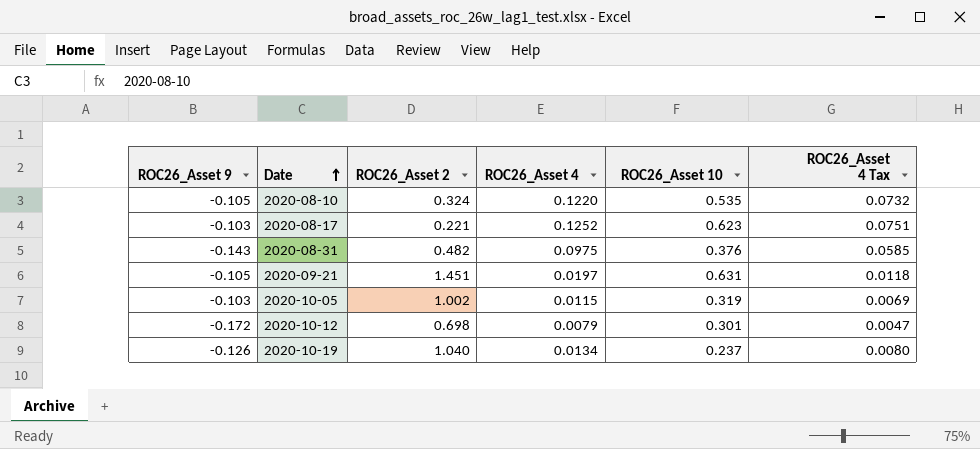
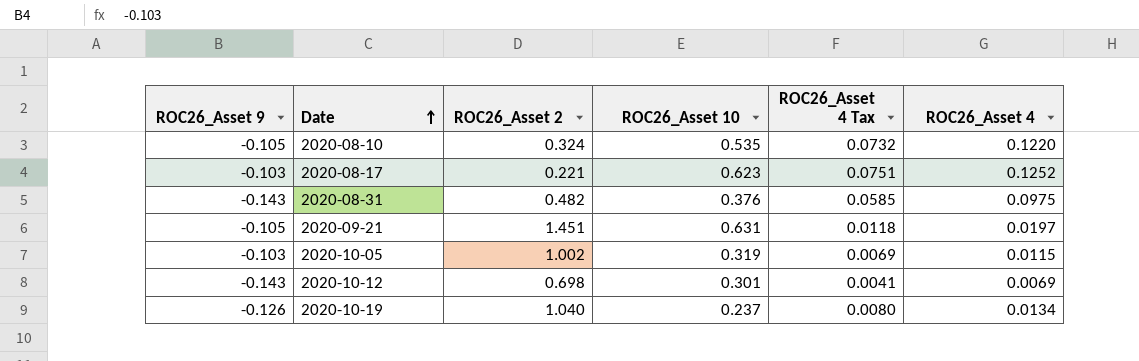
column ROC26_Asset 4 | position: 4 -> 6
2020-10-12 | ROC26_Asset 9: -0.172 -> -0.143
2020-10-12 | ROC26_Asset 4 Tax: 0.0047 -> 0.0041
2020-10-12 | ROC26_Asset 4: 0.0079 -> 0.0069

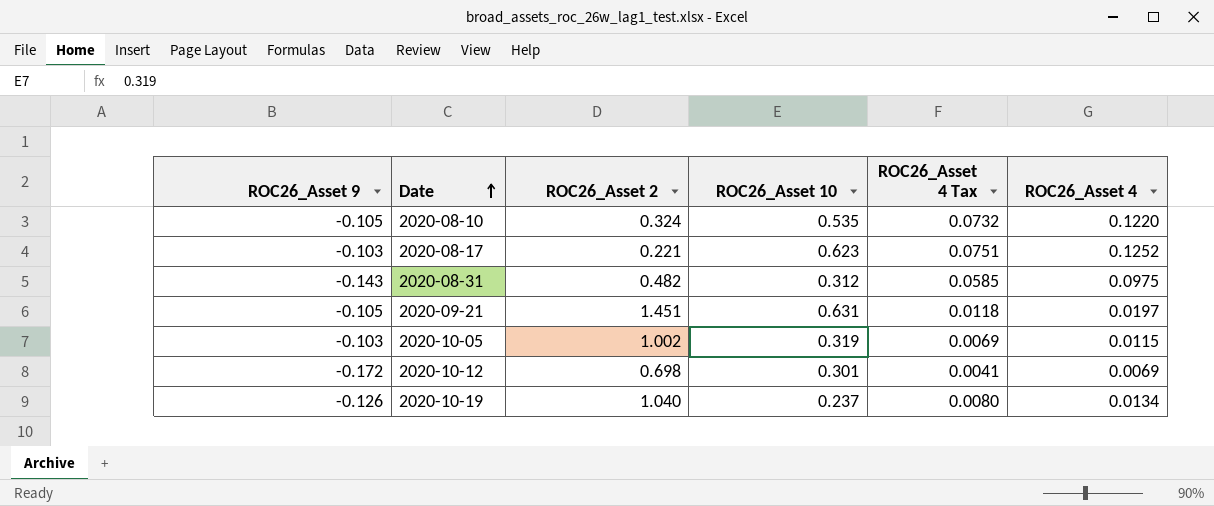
2020-08-31 | ROC26_Asset 10: 0.376 -> 0.312
2020-10-12 | ROC26_Asset 9: -0.143 -> -0.172

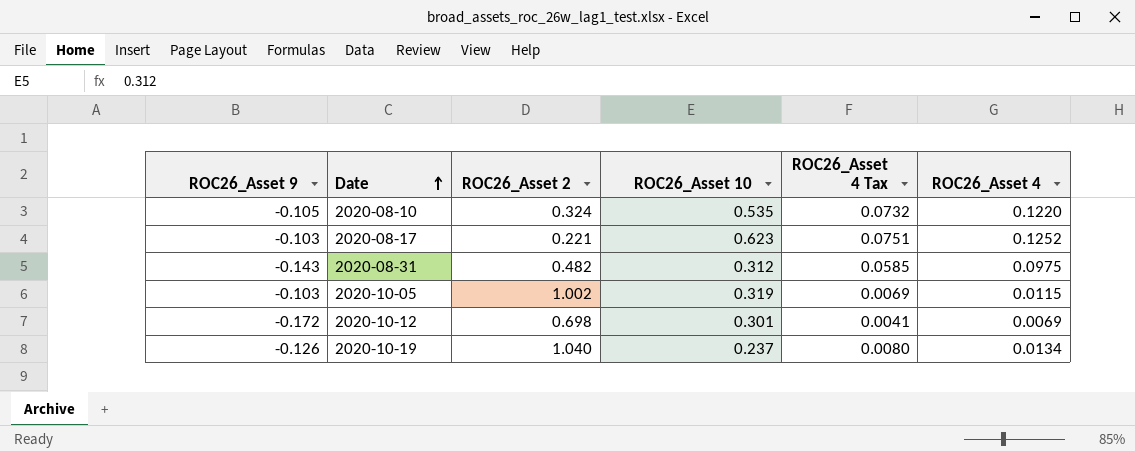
row 2020-09-21: -0.105 | 1.451 | 0.631 | 0.0118 | 0.0197 -> none

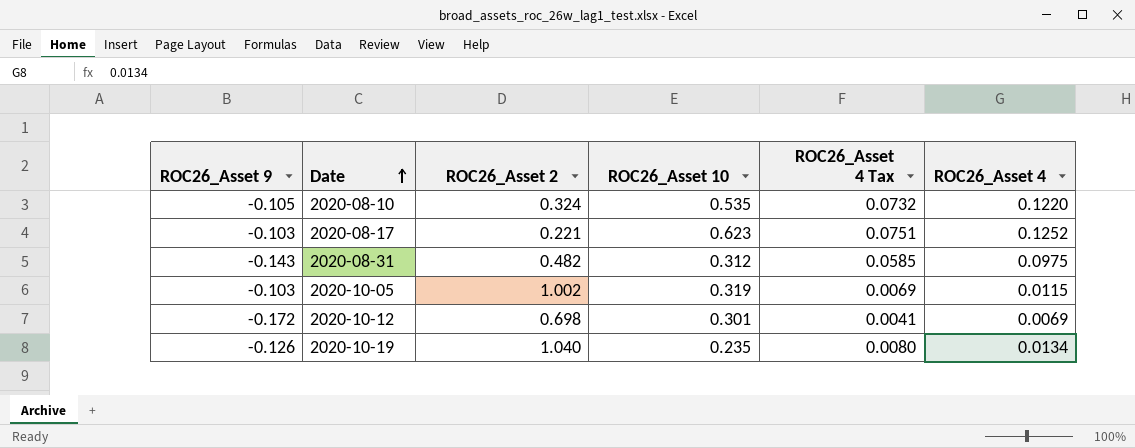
2020-10-19 | ROC26_Asset 10: 0.237 -> 0.235

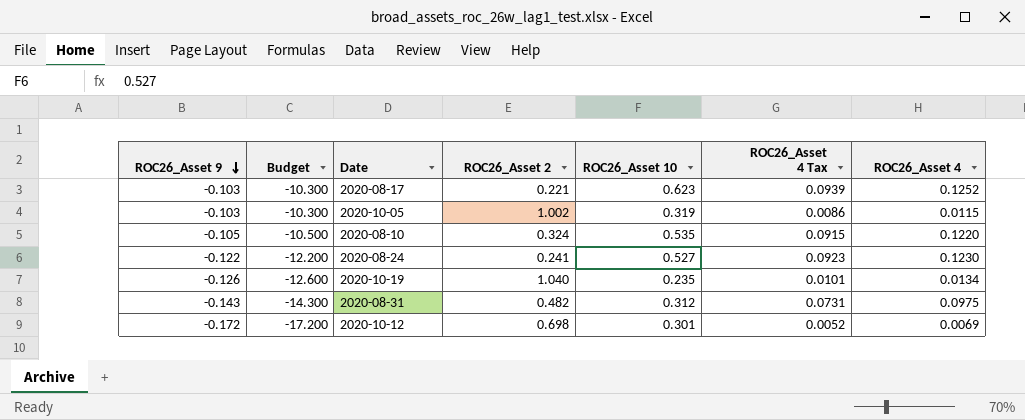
row order: Date ascending -> ROC26_Asset 9 descending
column Budget | formula: none -> [ROC26_Asset 9] * 100
column ROC26_Asset 4 Tax | formula: [ROC26_Asset 4] * 0.6 -> [ROC26_Asset 4] * 0.75
row 2020-08-24: none -> -0.122 | -12.200 | 0.241 | 0.527 | 0.0923 | 0.1230

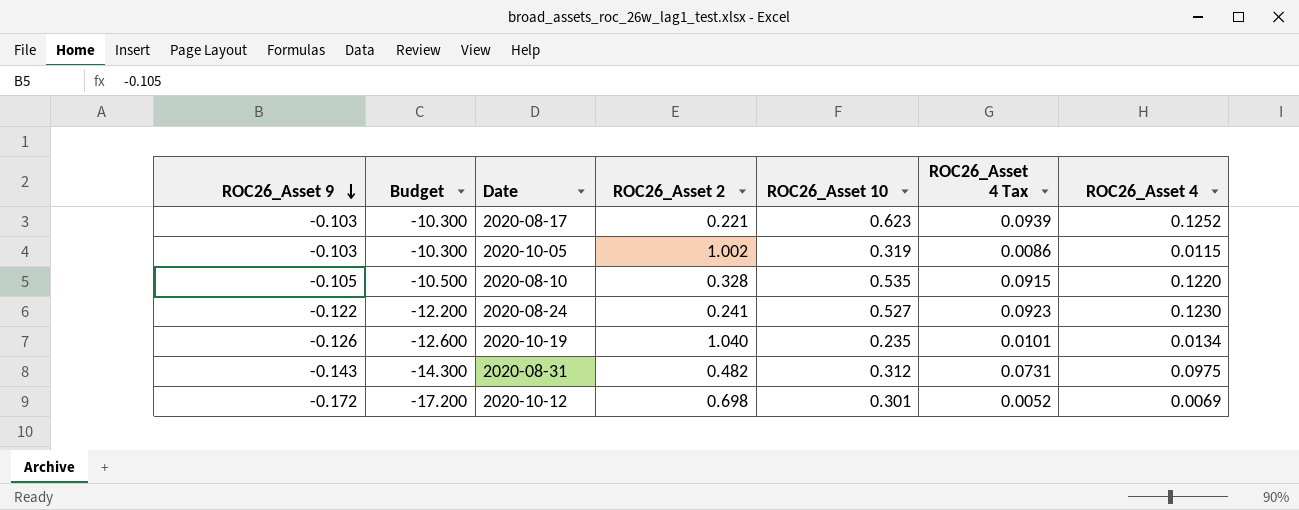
2020-08-10 | ROC26_Asset 2: 0.324 -> 0.328

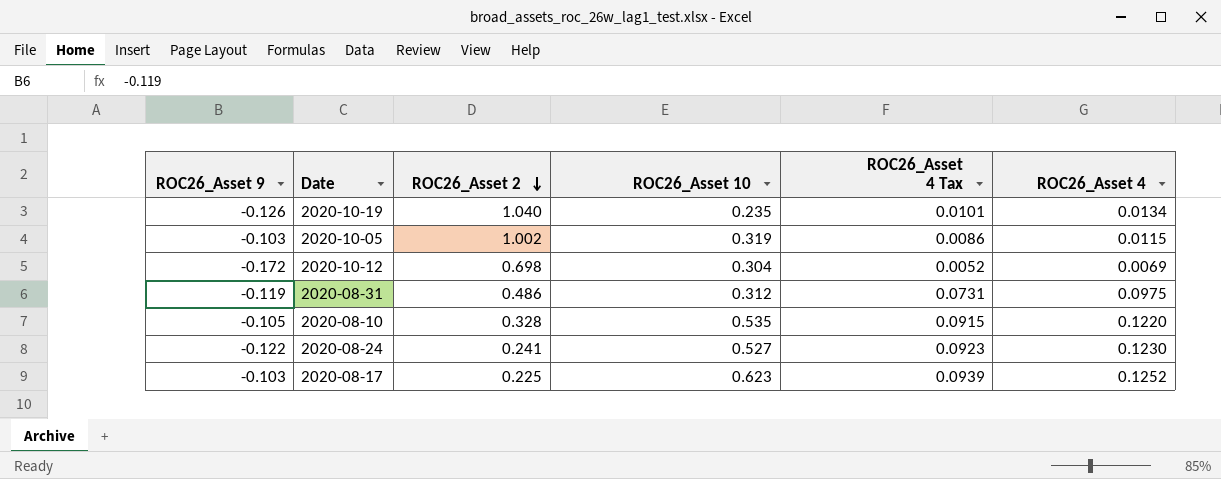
row order: ROC26_Asset 9 descending -> ROC26_Asset 2 descending
column Budget | formula: [ROC26_Asset 9] * 100 -> none
2020-10-12 | ROC26_Asset 10: 0.301 -> 0.304
2020-08-31 | ROC26_Asset 9: -0.143 -> -0.119
2020-08-31 | ROC26_Asset 2: 0.482 -> 0.486
2020-08-17 | ROC26_Asset 2: 0.221 -> 0.225

